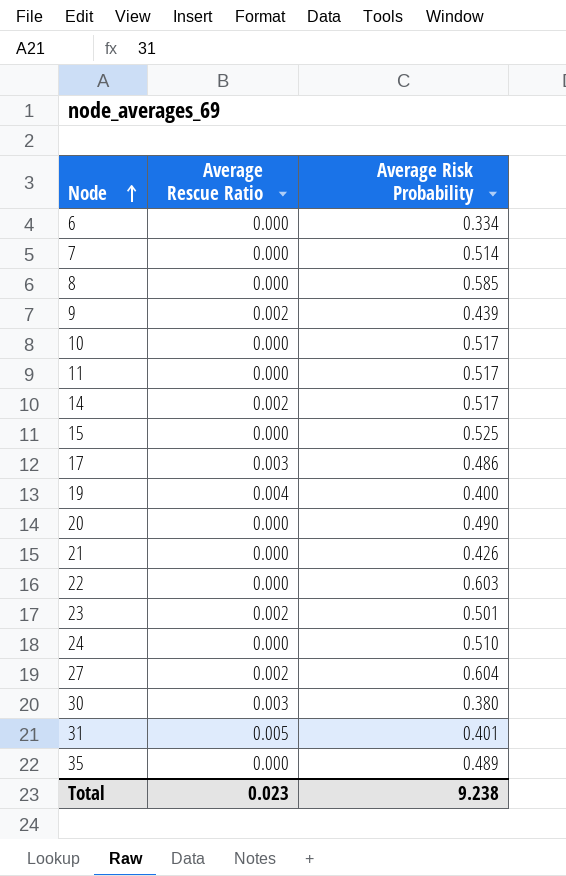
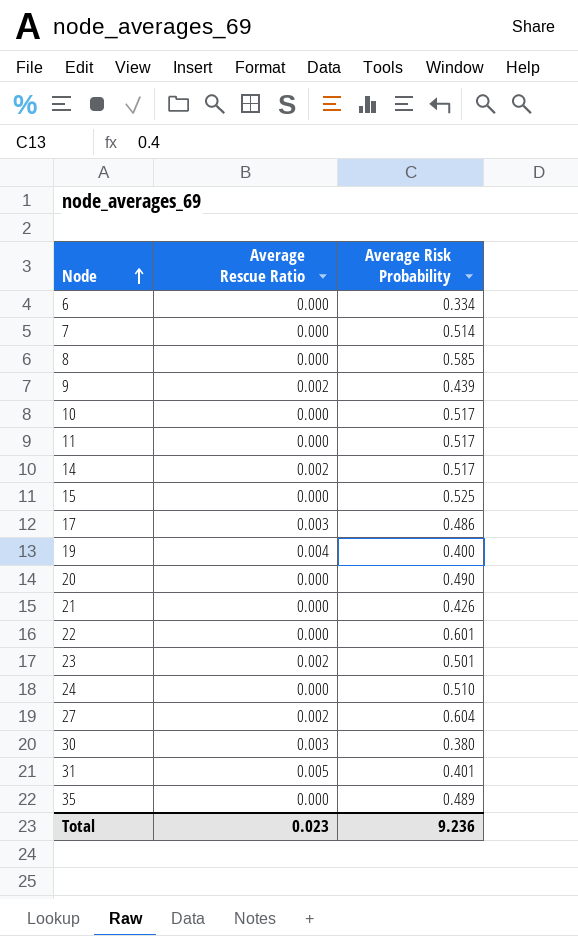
22 | Average Risk Probability: 0.603 -> 0.601
Total | Average Risk Probability: 9.238 -> 9.236

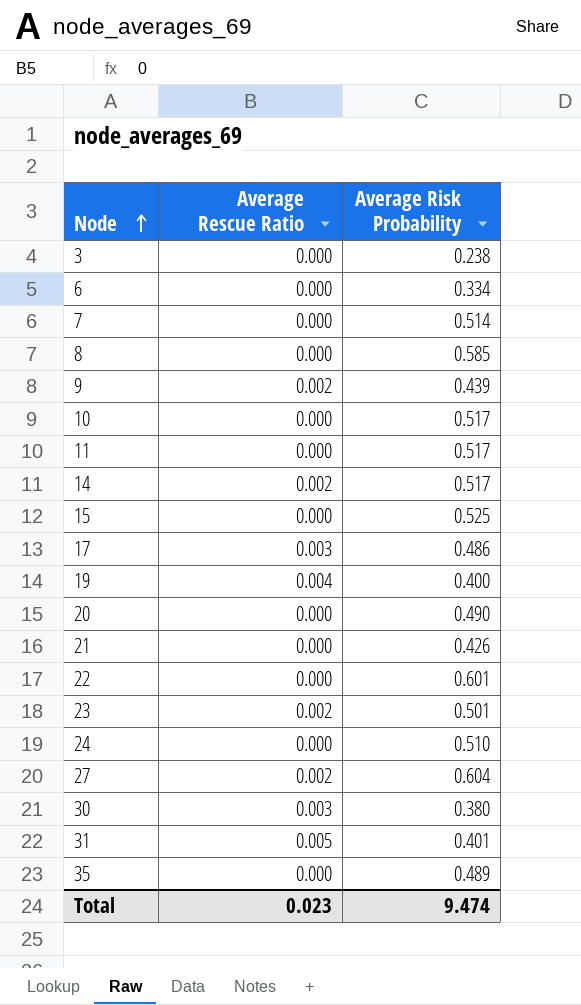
row 3: none -> 0.000 | 0.238
Total | Average Risk Probability: 9.236 -> 9.474

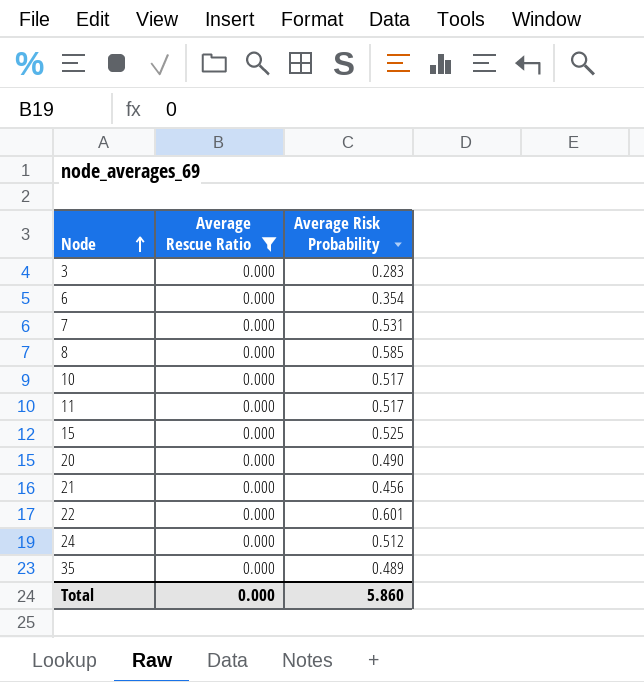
filter: none -> Average Rescue Ratio = 0.000
3 | Average Risk Probability: 0.238 -> 0.283
6 | Average Risk Probability: 0.334 -> 0.354
7 | Average Risk Probability: 0.514 -> 0.531
21 | Average Risk Probability: 0.426 -> 0.456
24 | Average Risk Probability: 0.510 -> 0.512
Total | Average Rescue Ratio: 0.023 -> 0.000
Total | Average Risk Probability: 9.474 -> 5.860

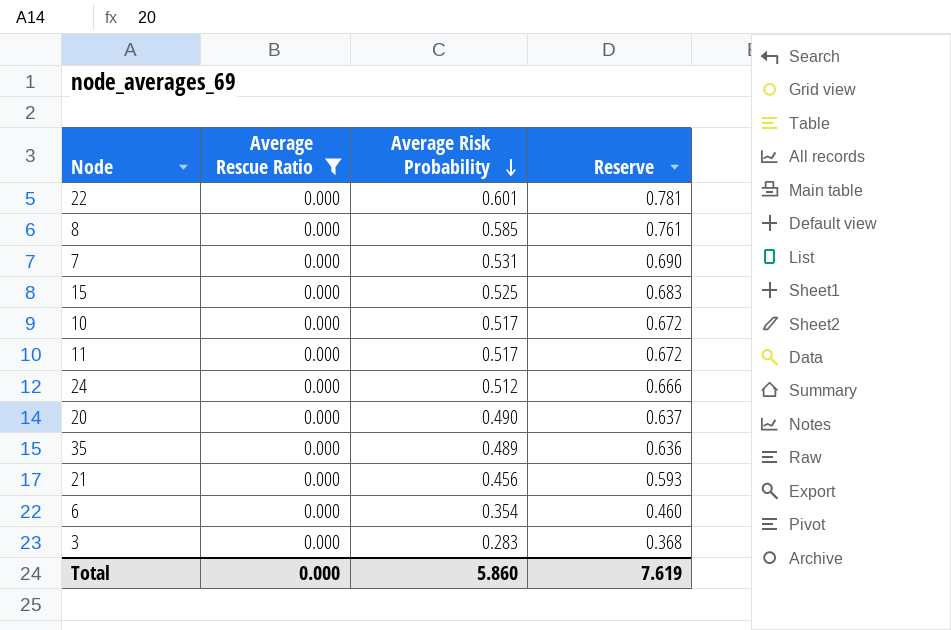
row order: Node ascending -> Average Risk Probability descending
column Reserve | formula: none -> [Average Risk Probability] * 1.3

